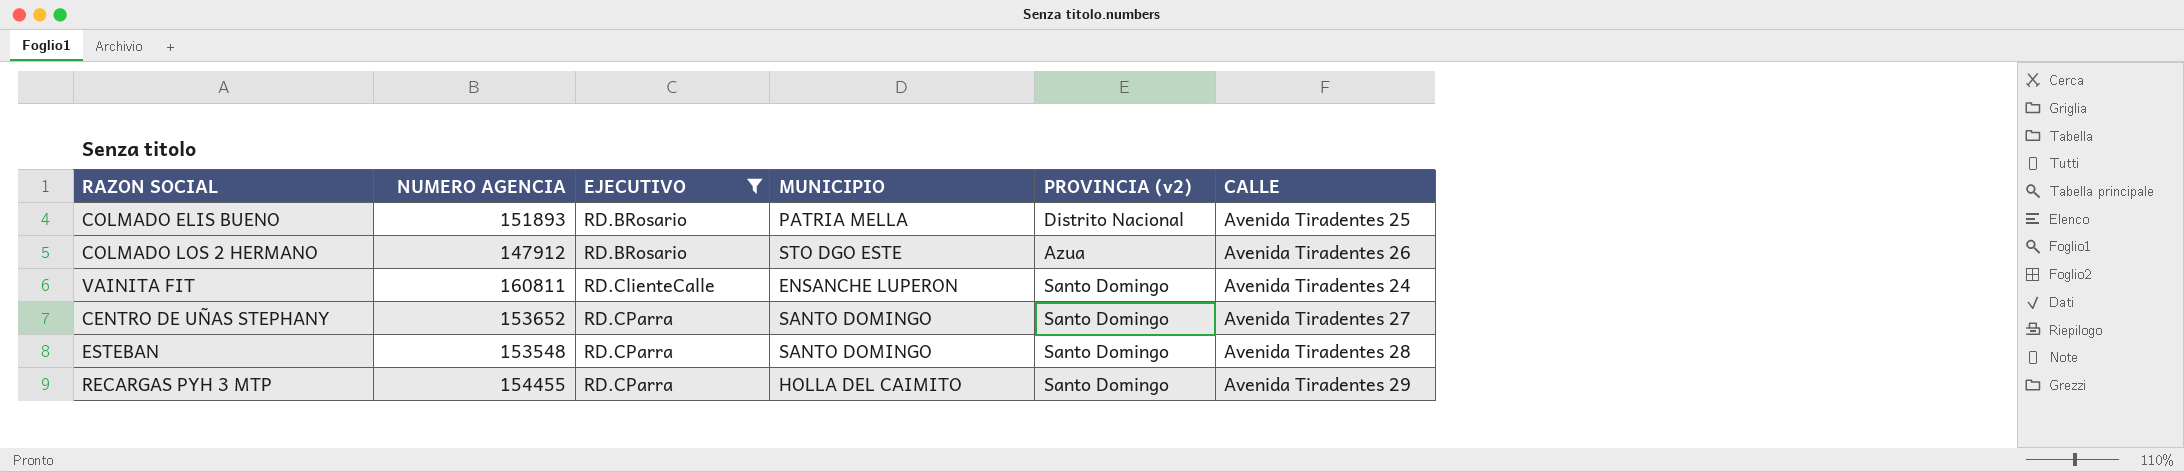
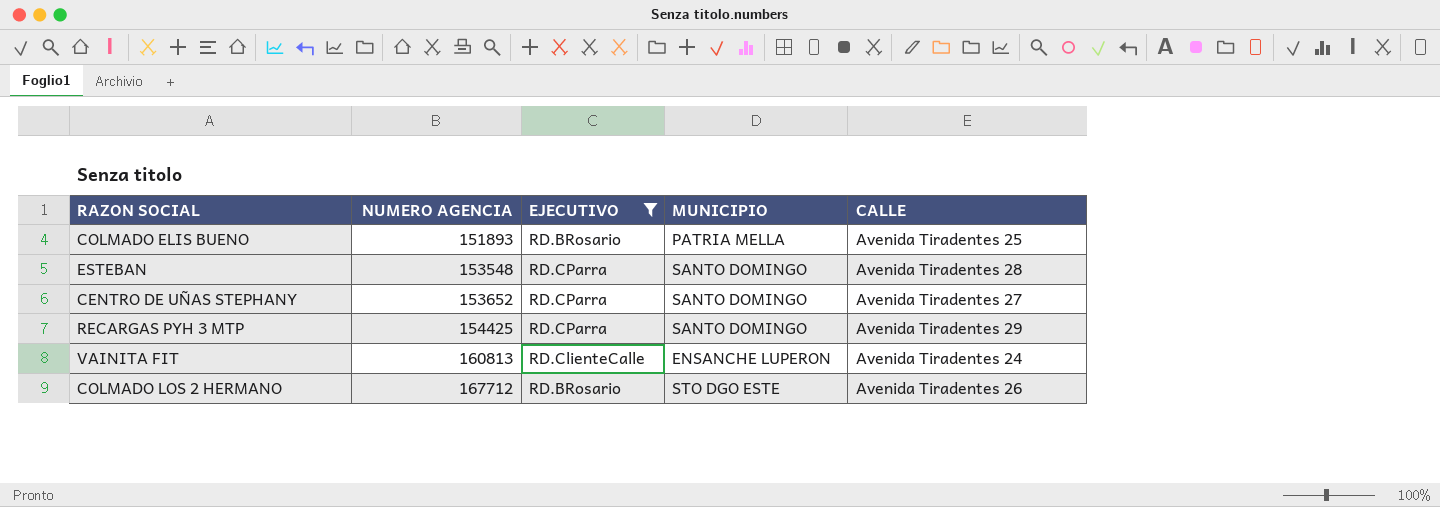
row order: EJECUTIVO ascending -> NUMERO AGENCIA ascending
column PROVINCIA (v2) | position: 5 -> none
RECARGAS PYH 3 MTP | NUMERO AGENCIA: 154455 -> 154425
RECARGAS PYH 3 MTP | MUNICIPIO: HOLLA DEL CAIMITO -> SANTO DOMINGO
VAINITA FIT | NUMERO AGENCIA: 160811 -> 160813
COLMADO LOS 2 HERMANO | NUMERO AGENCIA: 147912 -> 167712

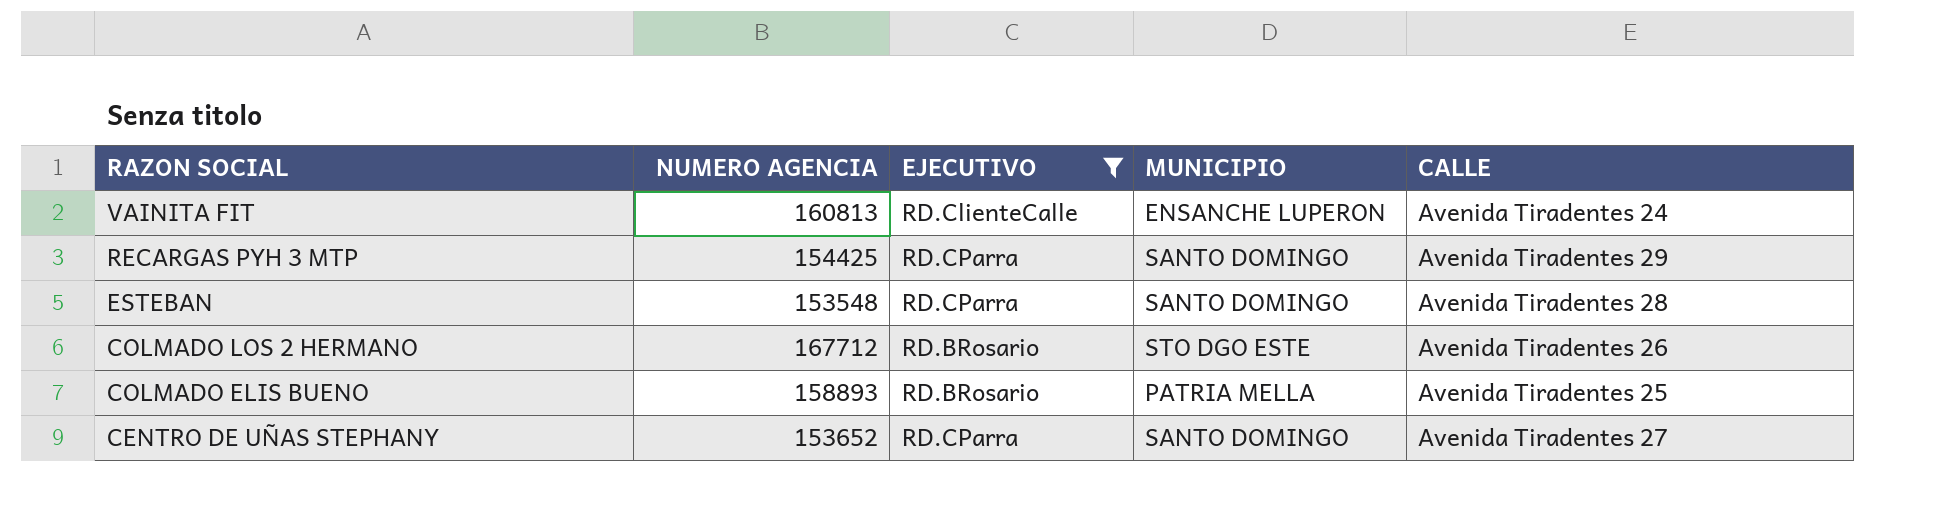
row order: NUMERO AGENCIA ascending -> RAZON SOCIAL descending
COLMADO ELIS BUENO | NUMERO AGENCIA: 151893 -> 158893

